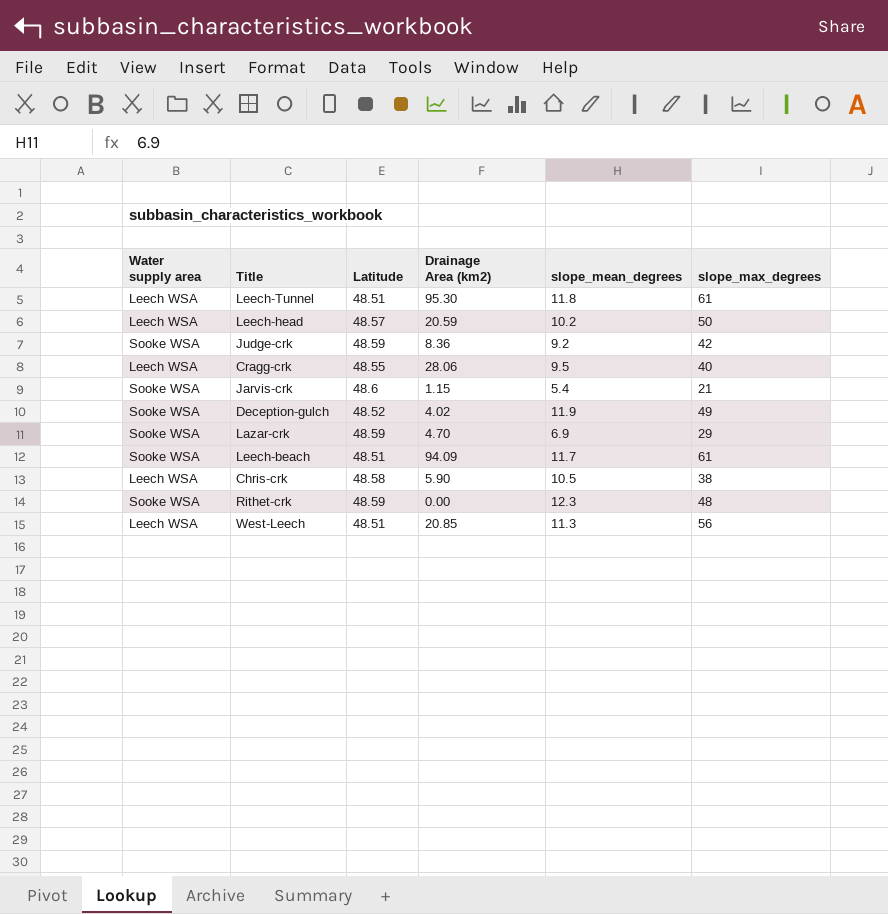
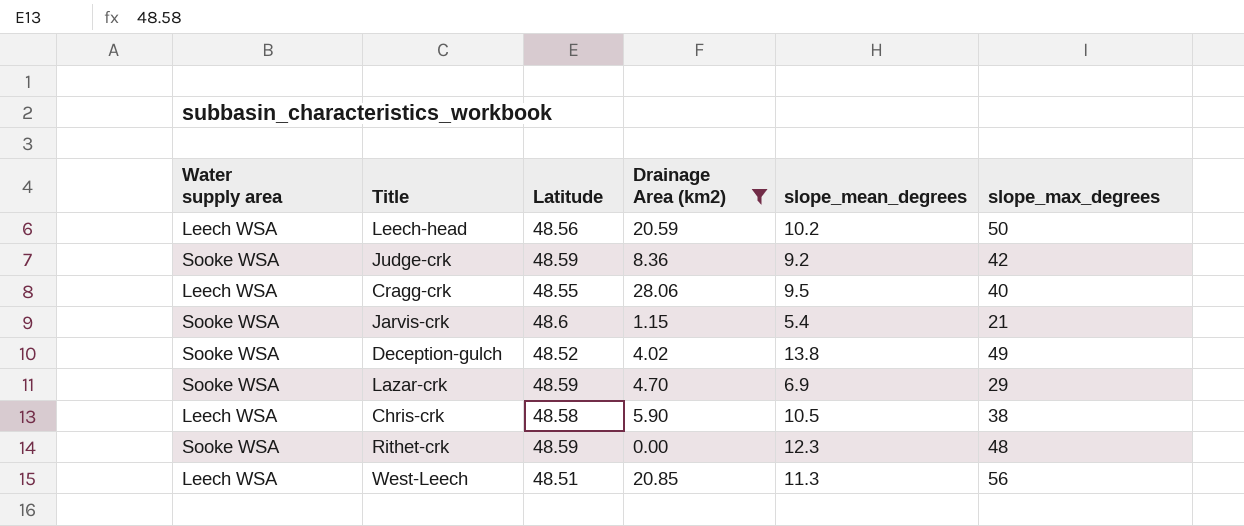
filter: none -> Drainage Area (km2) <= 28.06
Leech-head | Latitude: 48.57 -> 48.56
Deception-gulch | slope_mean_degrees: 11.9 -> 13.8

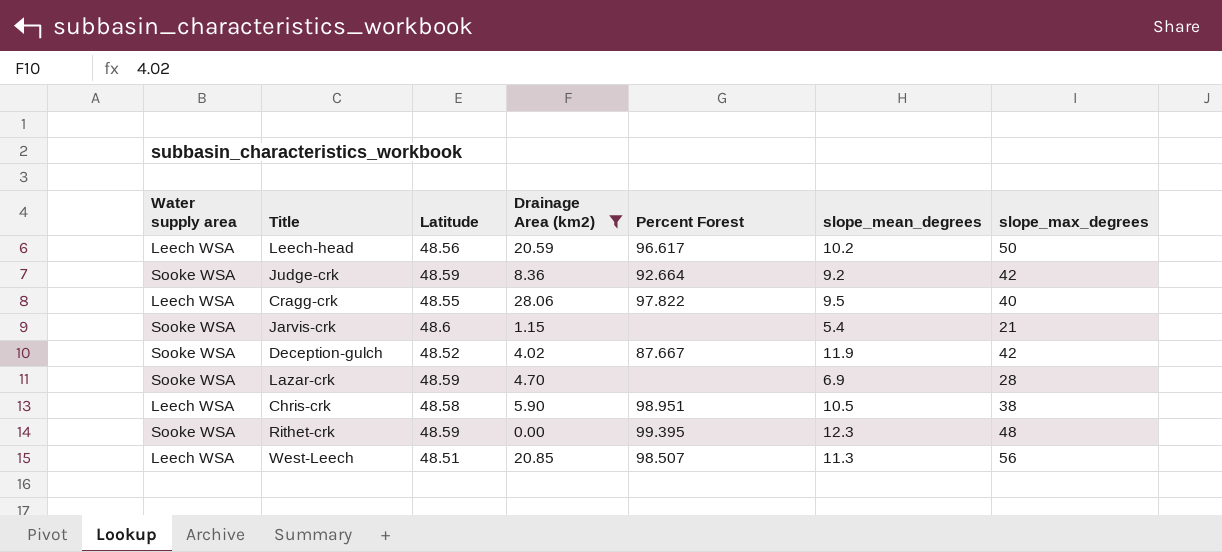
column Percent Forest | position: none -> 5
Deception-gulch | slope_mean_degrees: 13.8 -> 11.9
Deception-gulch | slope_max_degrees: 49 -> 42
Lazar-crk | slope_max_degrees: 29 -> 28

